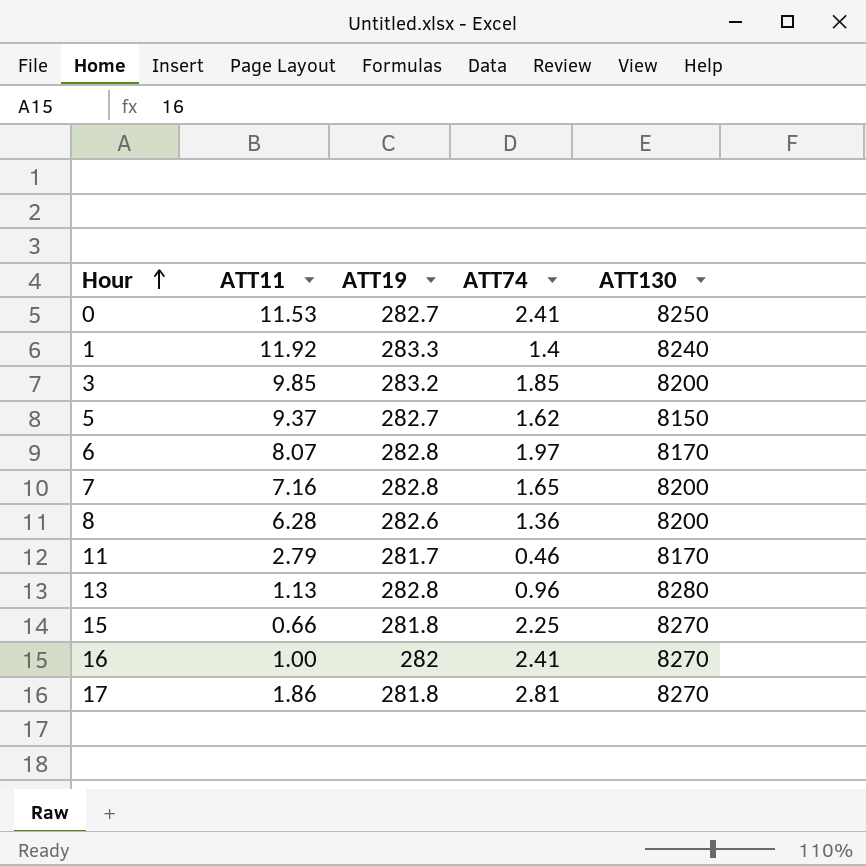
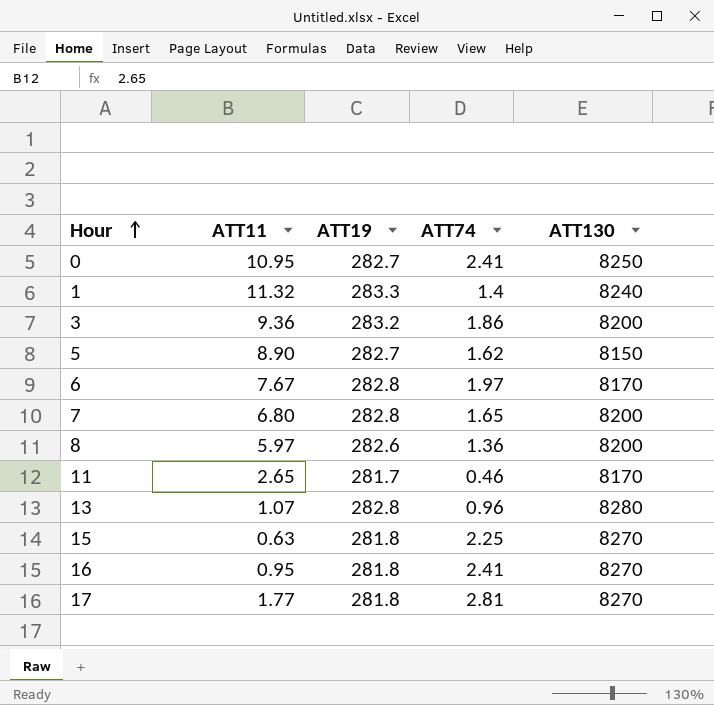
0 | ATT11: 11.53 -> 10.95
1 | ATT11: 11.92 -> 11.32
3 | ATT11: 9.85 -> 9.36
3 | ATT74: 1.85 -> 1.86
5 | ATT11: 9.37 -> 8.90
6 | ATT11: 8.07 -> 7.67
7 | ATT11: 7.16 -> 6.80
8 | ATT11: 6.28 -> 5.97
11 | ATT11: 2.79 -> 2.65
13 | ATT11: 1.13 -> 1.07
15 | ATT11: 0.66 -> 0.63
16 | ATT11: 1.00 -> 0.95
16 | ATT19: 282 -> 281.8
17 | ATT11: 1.86 -> 1.77

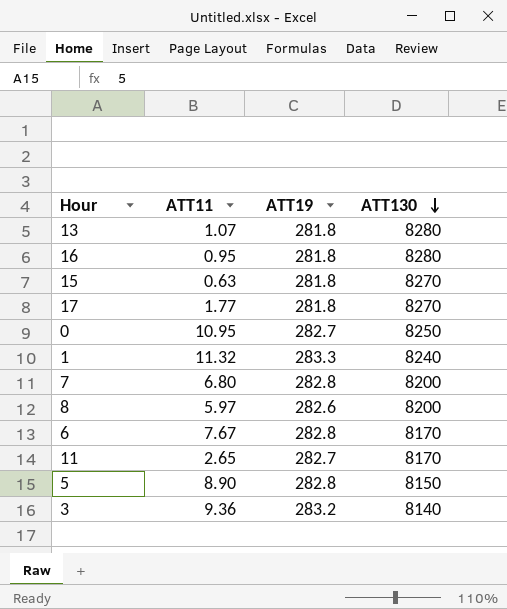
row order: Hour ascending -> ATT130 descending
column ATT74 | position: 4 -> none
13 | ATT19: 282.8 -> 281.8
16 | ATT130: 8270 -> 8280
11 | ATT19: 281.7 -> 282.7
5 | ATT19: 282.7 -> 282.8
3 | ATT130: 8200 -> 8140

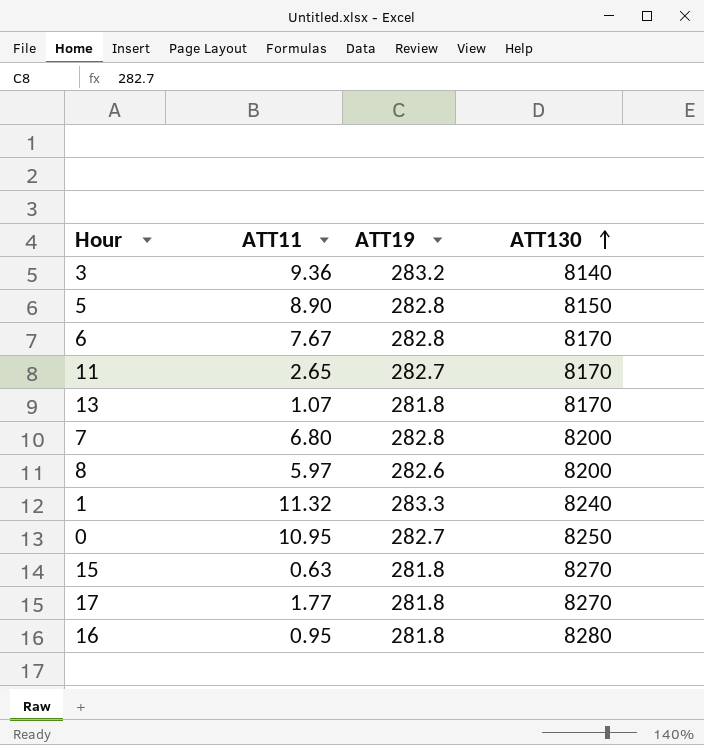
row order: ATT130 descending -> ATT130 ascending
13 | ATT130: 8280 -> 8170

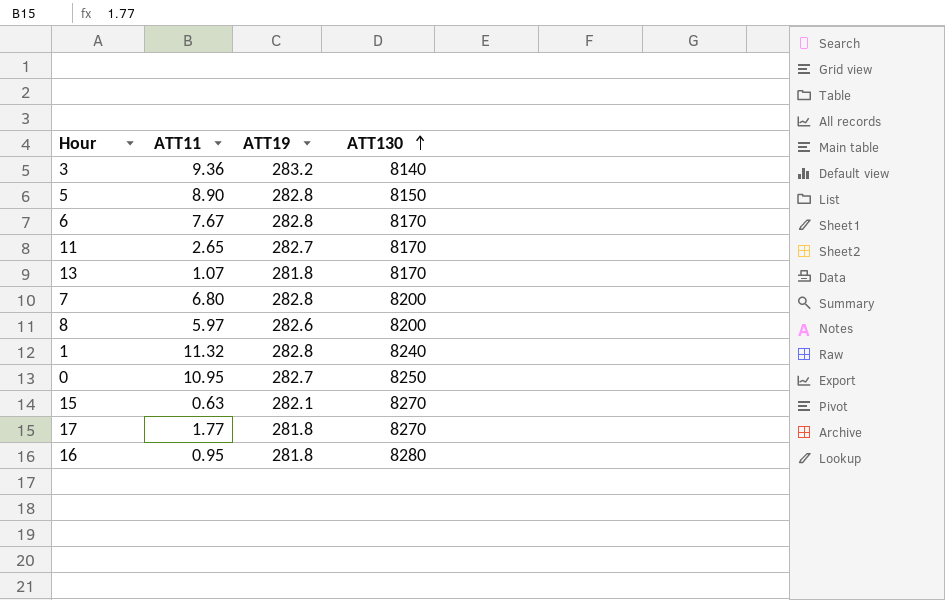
1 | ATT19: 283.3 -> 282.8
15 | ATT19: 281.8 -> 282.1

